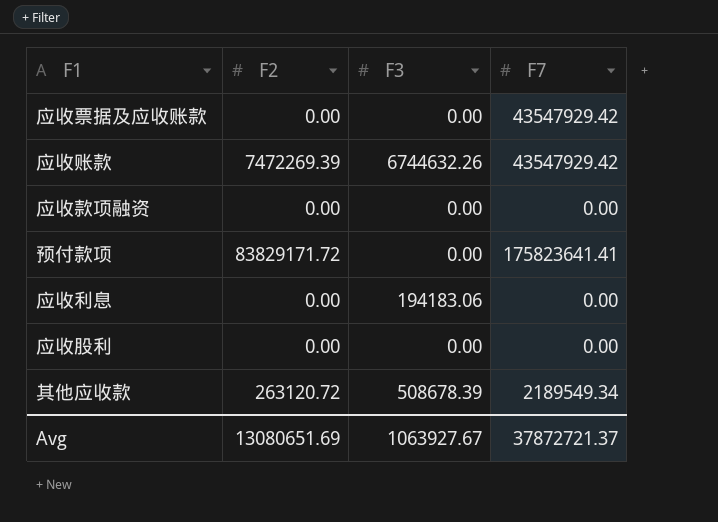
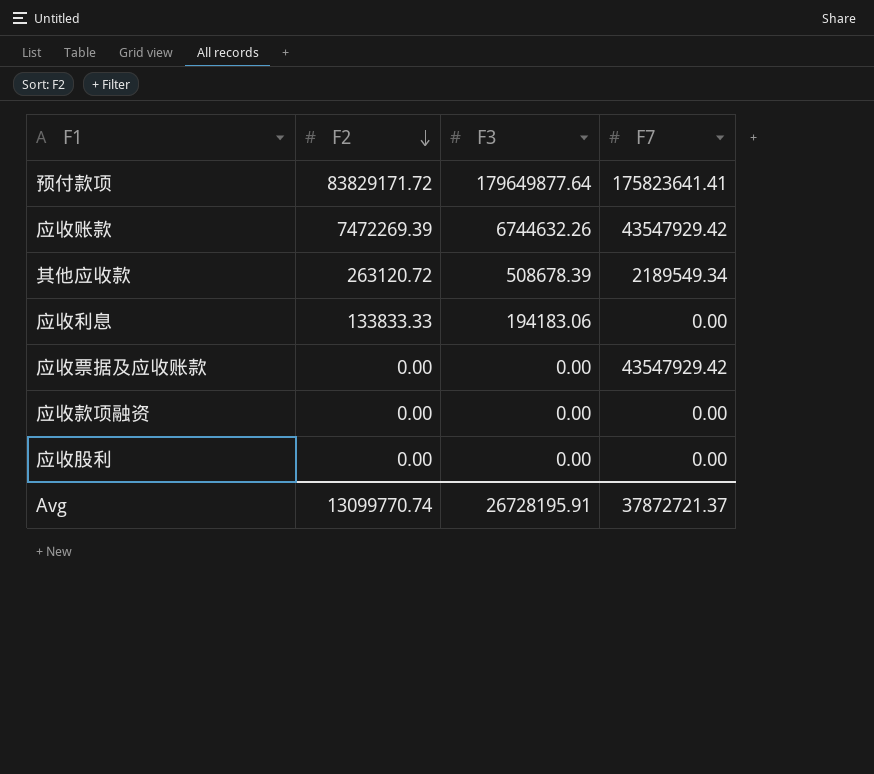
row order: none -> F2 descending
预付款项 | F3: 0.00 -> 179649877.64
应收利息 | F2: 0.00 -> 133833.33
Avg | F2: 13080651.69 -> 13099770.74
Avg | F3: 1063927.67 -> 26728195.91

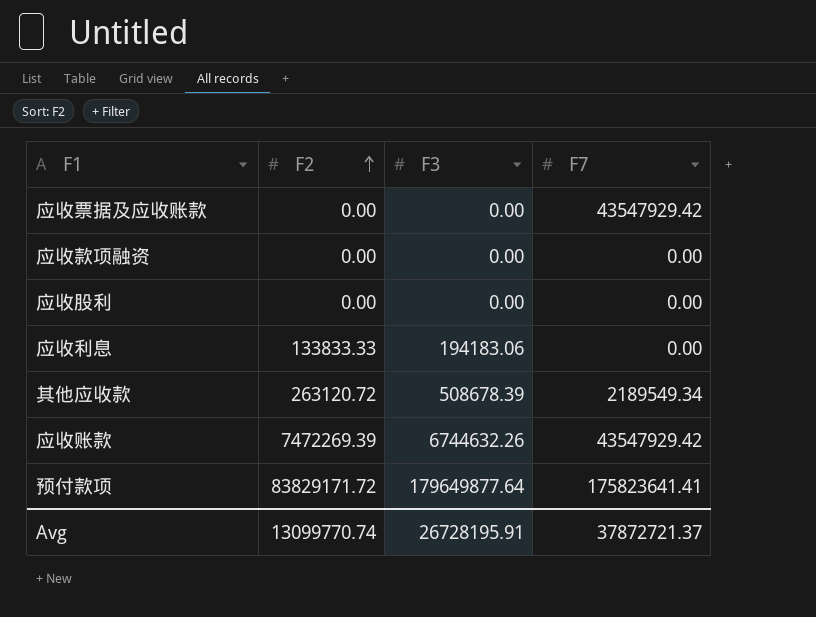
row order: F2 descending -> F2 ascending

